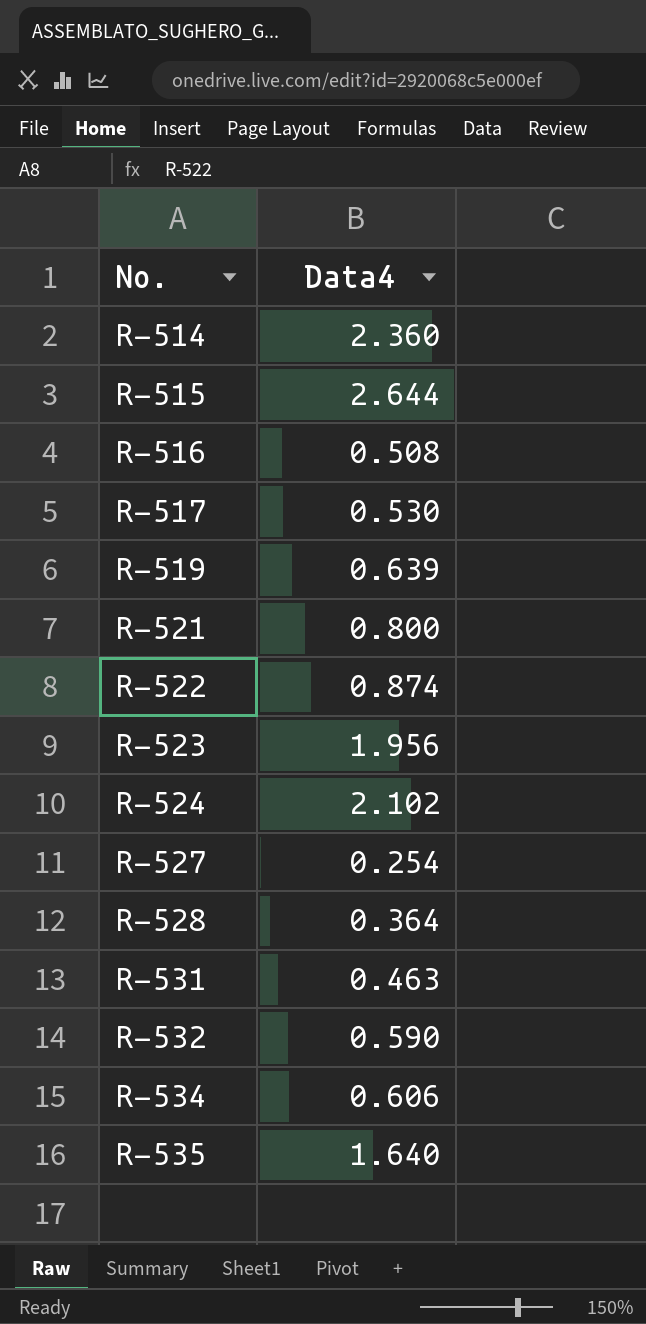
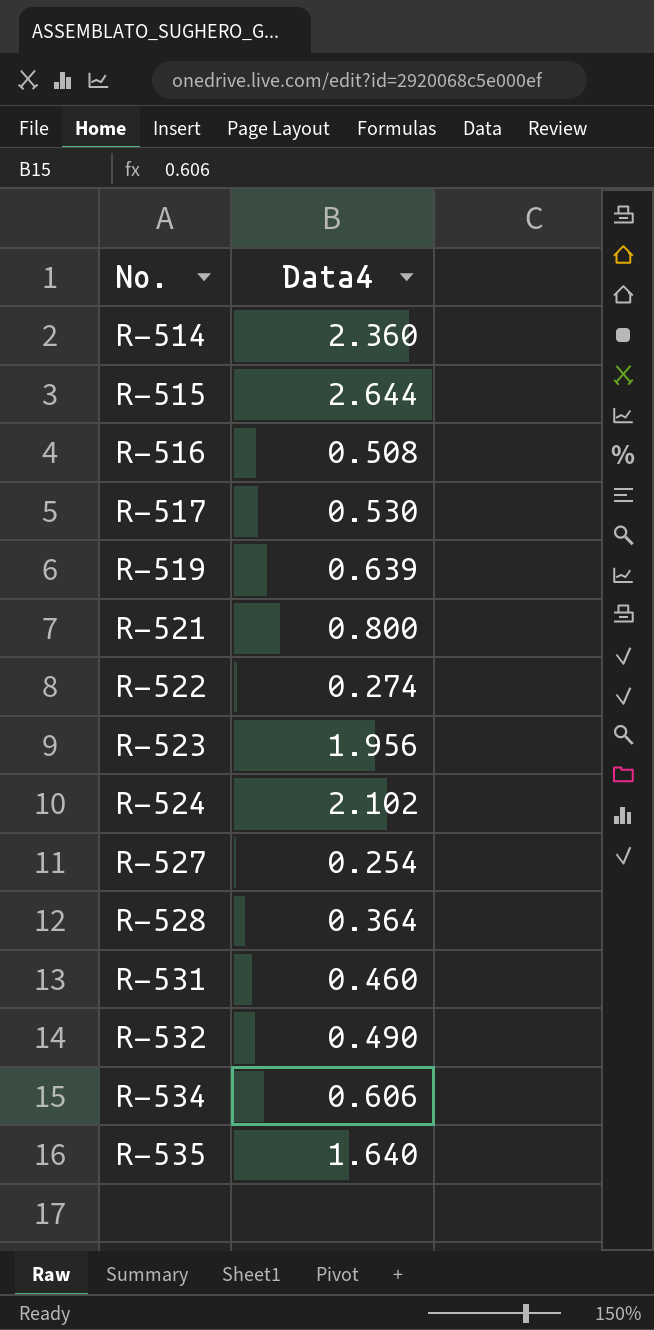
R-522 | Data4: 0.874 -> 0.274
R-531 | Data4: 0.463 -> 0.460
R-532 | Data4: 0.590 -> 0.490

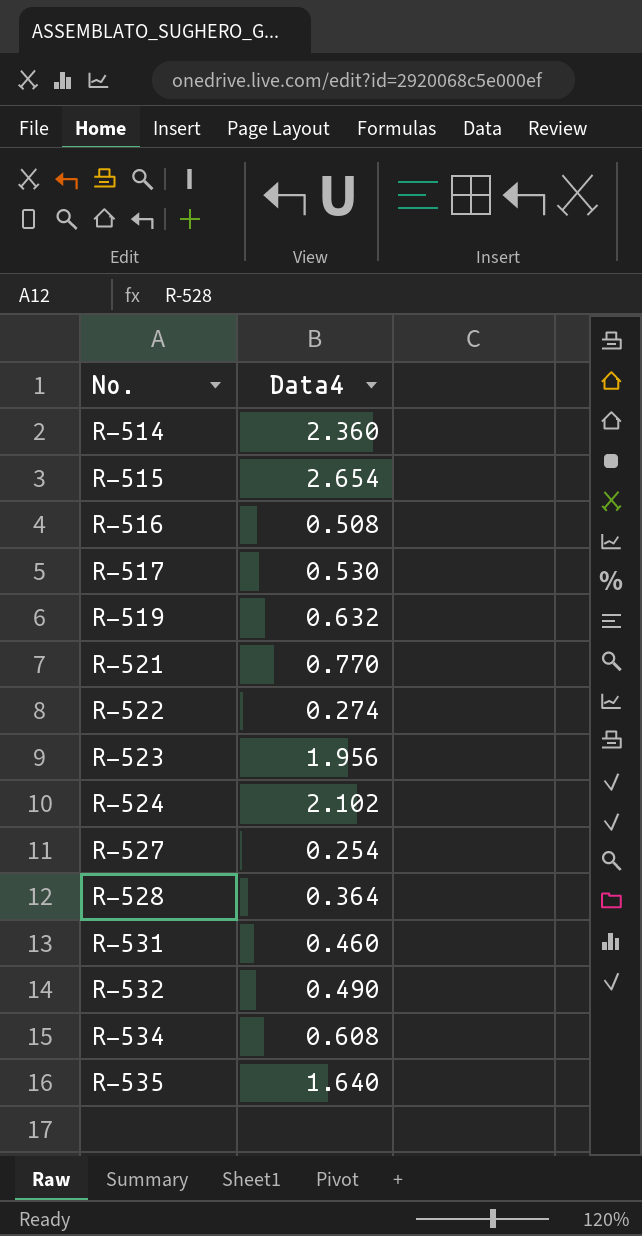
R-515 | Data4: 2.644 -> 2.654
R-519 | Data4: 0.639 -> 0.632
R-521 | Data4: 0.800 -> 0.770
R-534 | Data4: 0.606 -> 0.608

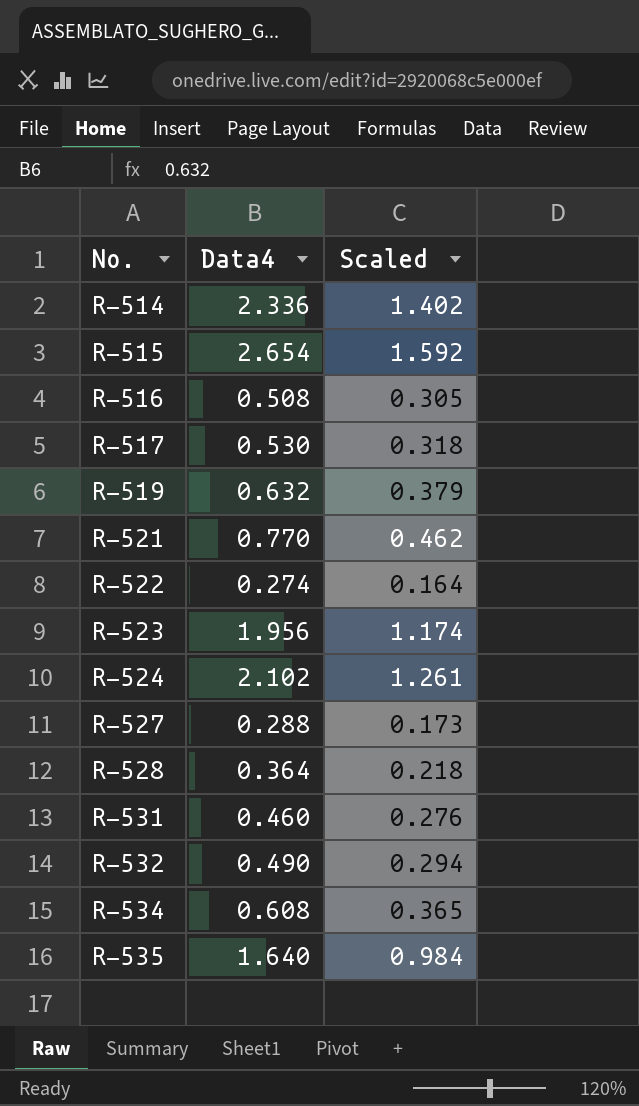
column Scaled | formula: none -> [Data4] * 0.6
R-514 | Data4: 2.360 -> 2.336
R-527 | Data4: 0.254 -> 0.288

